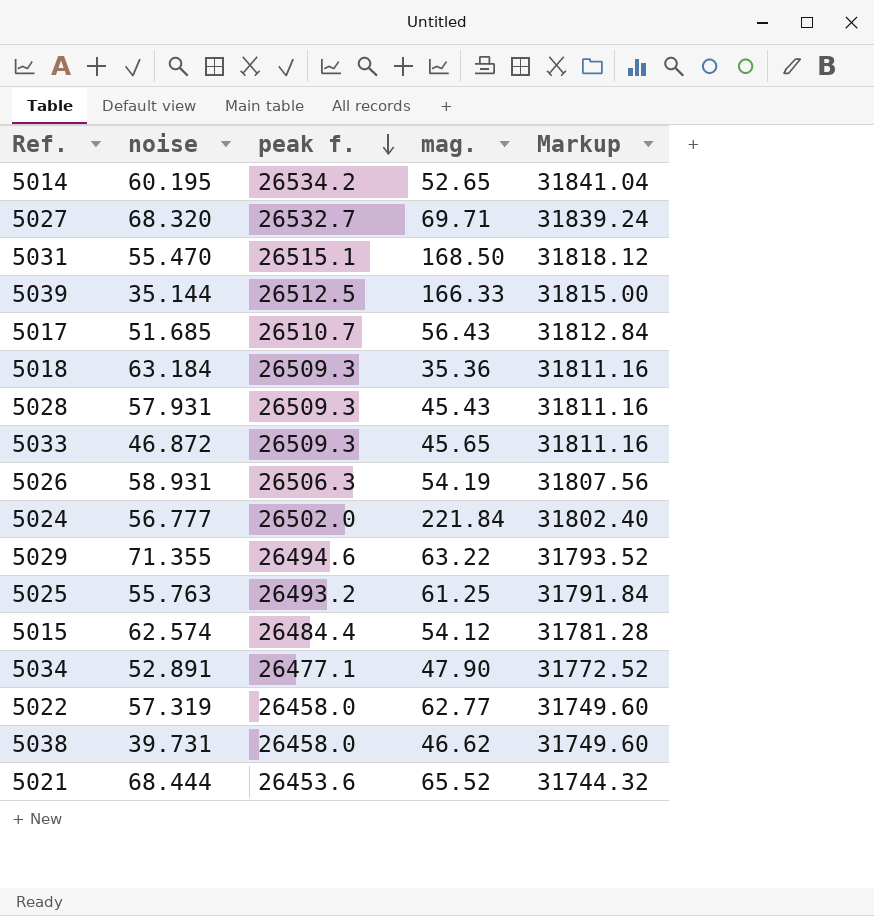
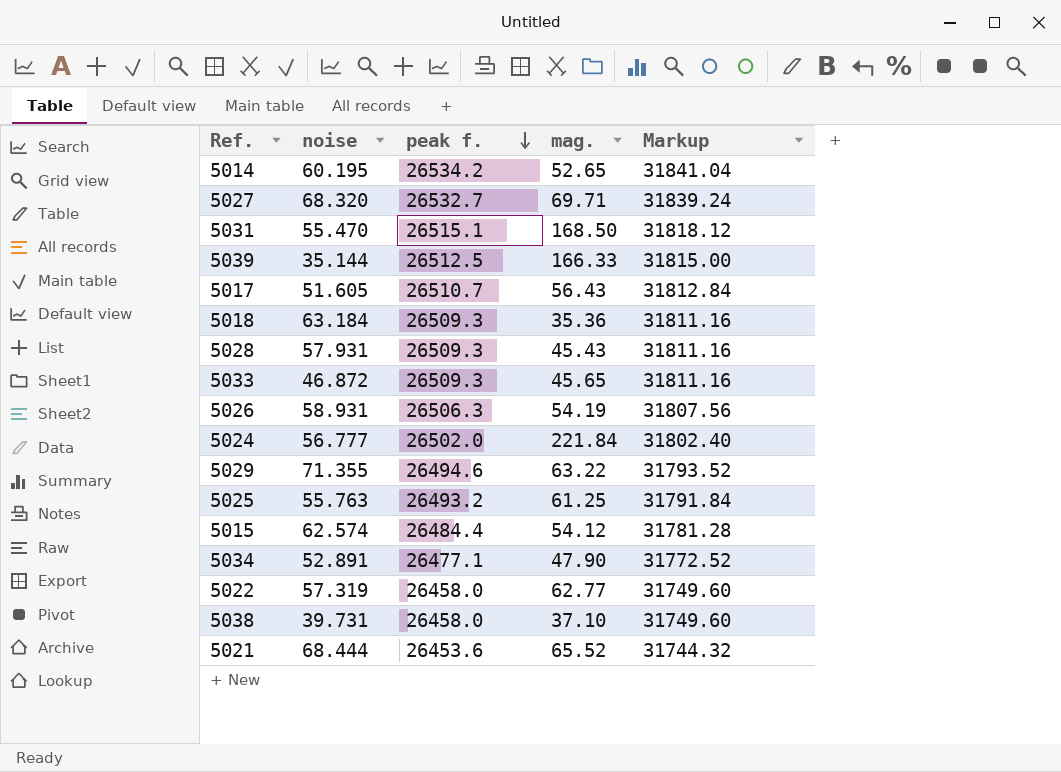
5017 | noise: 51.685 -> 51.605
5038 | mag.: 46.62 -> 37.10

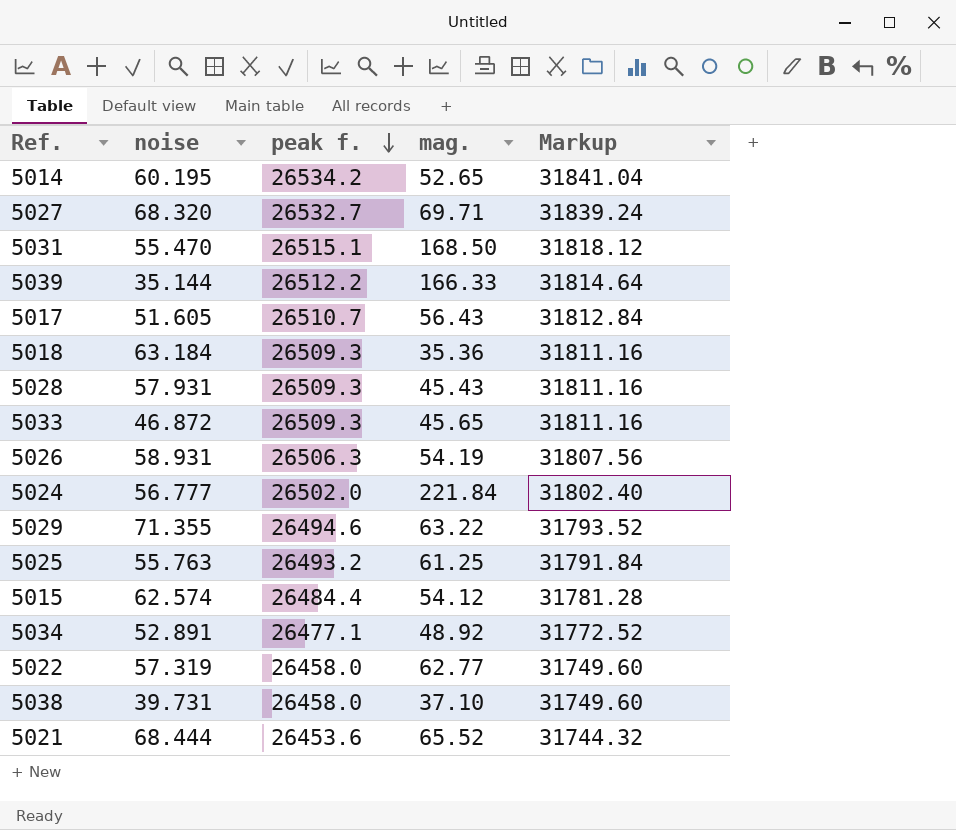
5039 | peak f.: 26512.5 -> 26512.2
5039 | Markup: 31815.00 -> 31814.64
5034 | mag.: 47.90 -> 48.92

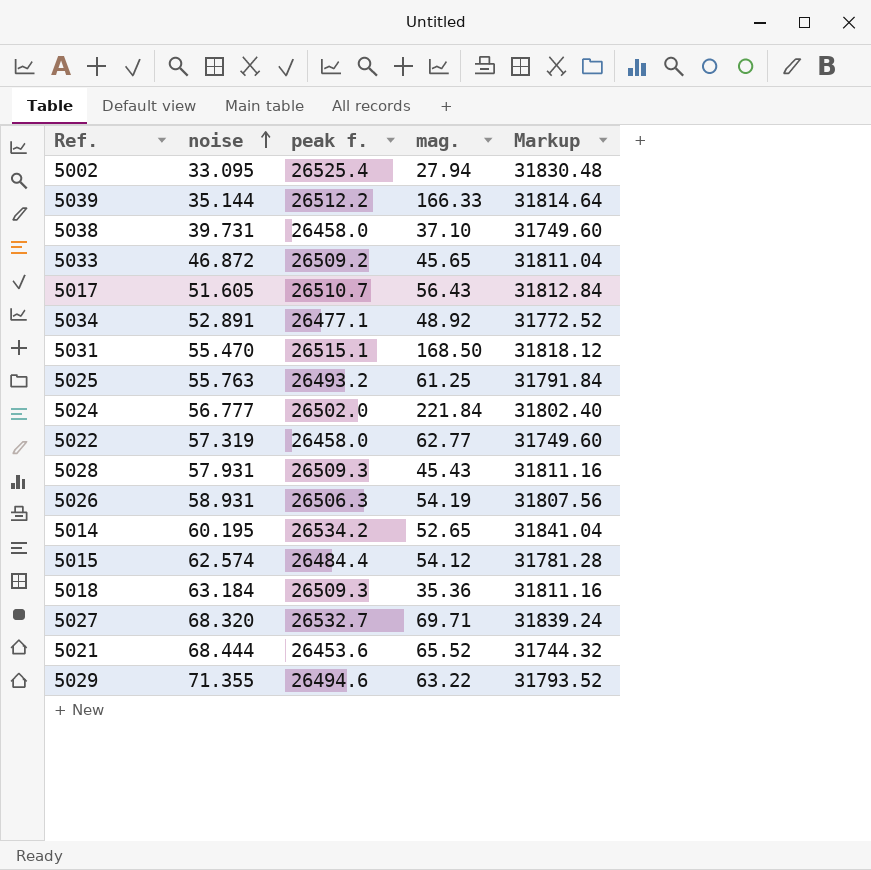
row order: peak f. descending -> noise ascending
row 5002: none -> 33.095 | 26525.4 | 27.94 | 31830.48
5033 | peak f.: 26509.3 -> 26509.2
5033 | Markup: 31811.16 -> 31811.04

